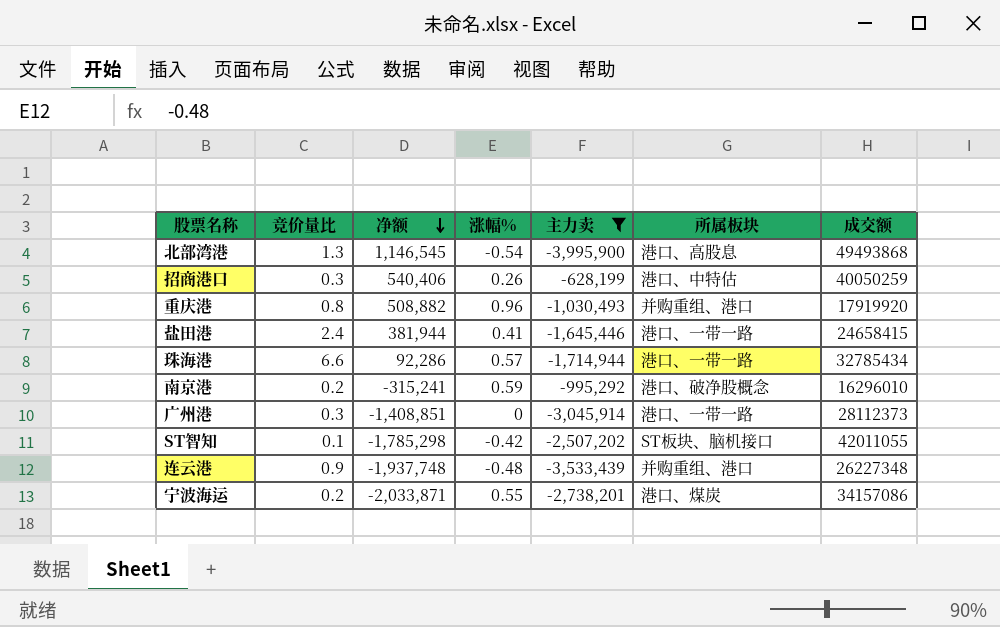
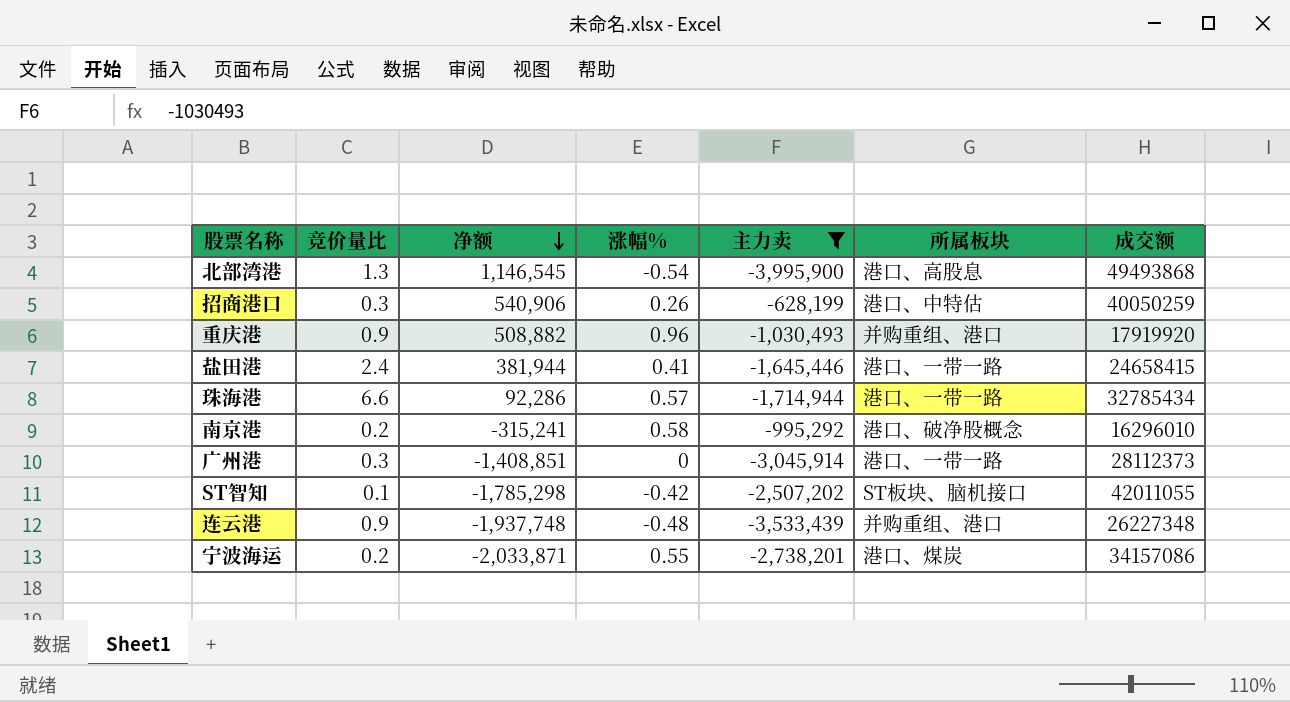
招商港口 | 净额: 540,406 -> 540,906
重庆港 | 竞价量比: 0.8 -> 0.9
南京港 | 涨幅%: 0.59 -> 0.58

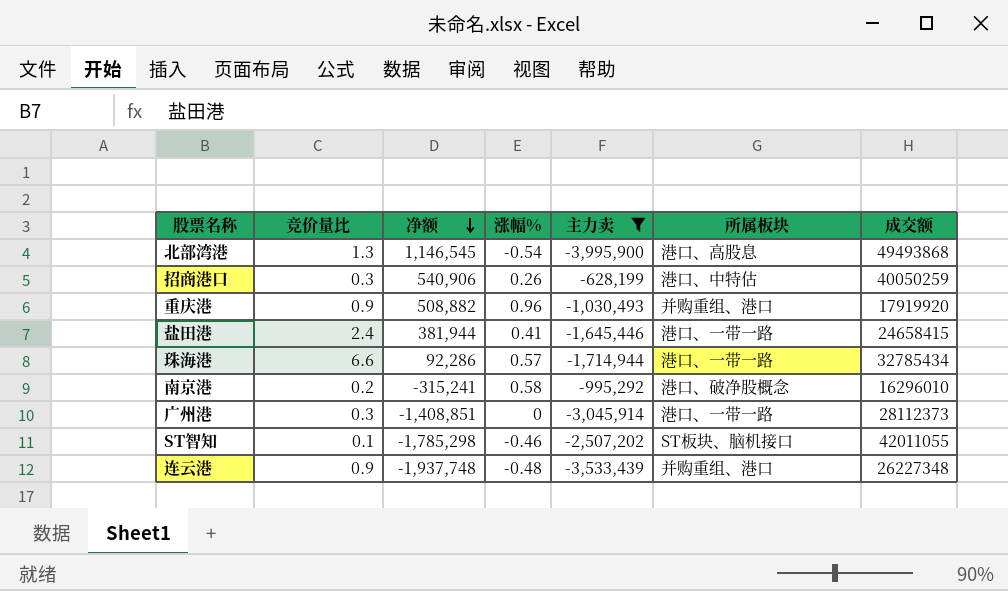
row 宁波海运: 0.2 | -2,033,871 | 0.55 | -2,738,201 | 港口、煤炭 | 34157086 -> none
ST智知 | 涨幅%: -0.42 -> -0.46

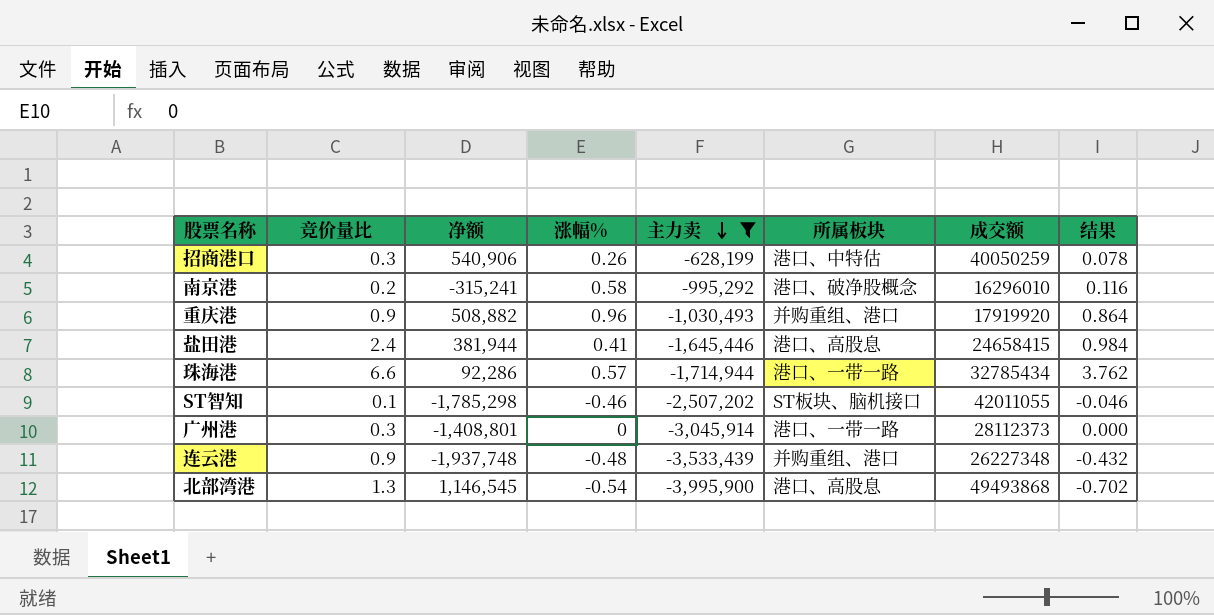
row order: 净额 descending -> 主力卖 descending
column 结果 | formula: none -> [竞价量比] * [涨幅%]
盐田港 | 所属板块: 港口、一带一路 -> 港口、高股息
广州港 | 净额: -1,408,851 -> -1,408,801

